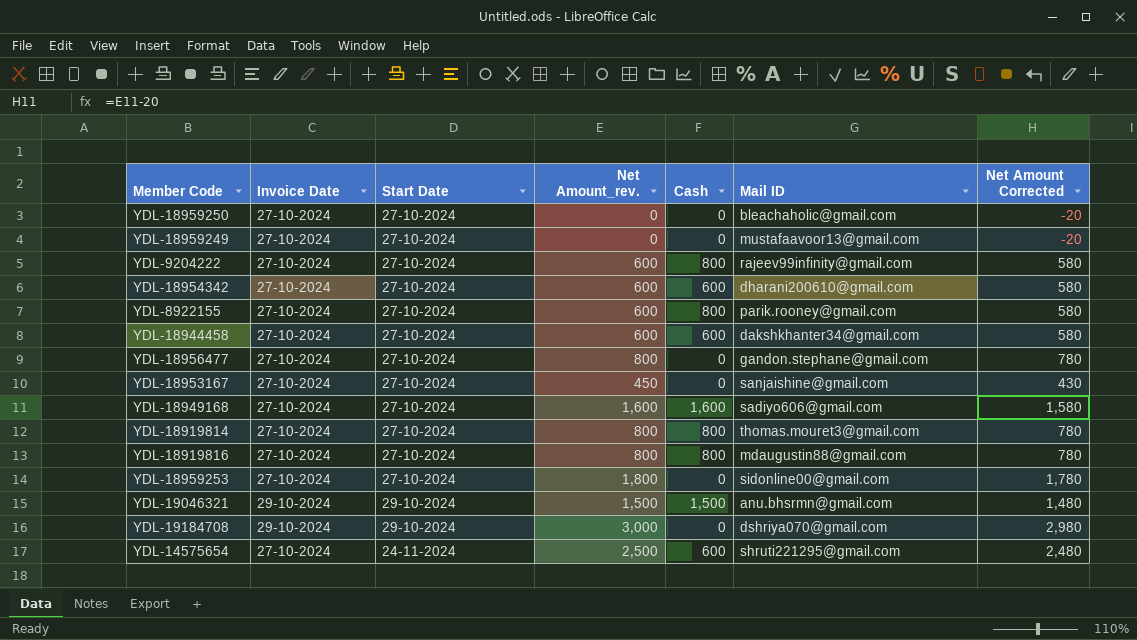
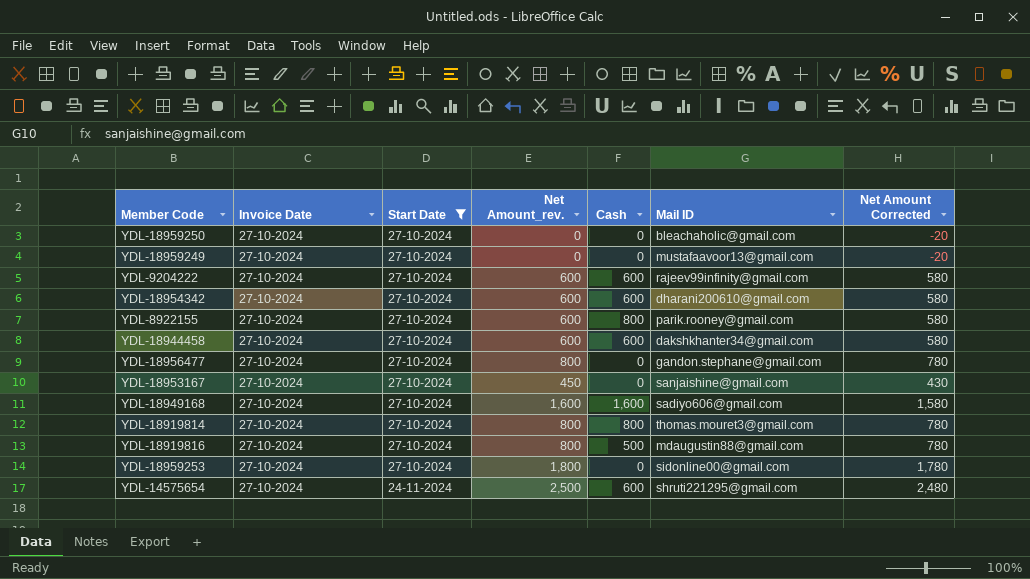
filter: none -> Start Date != 29-10-2024
YDL-9204222 | Cash: 800 -> 600
YDL-18919816 | Cash: 800 -> 500

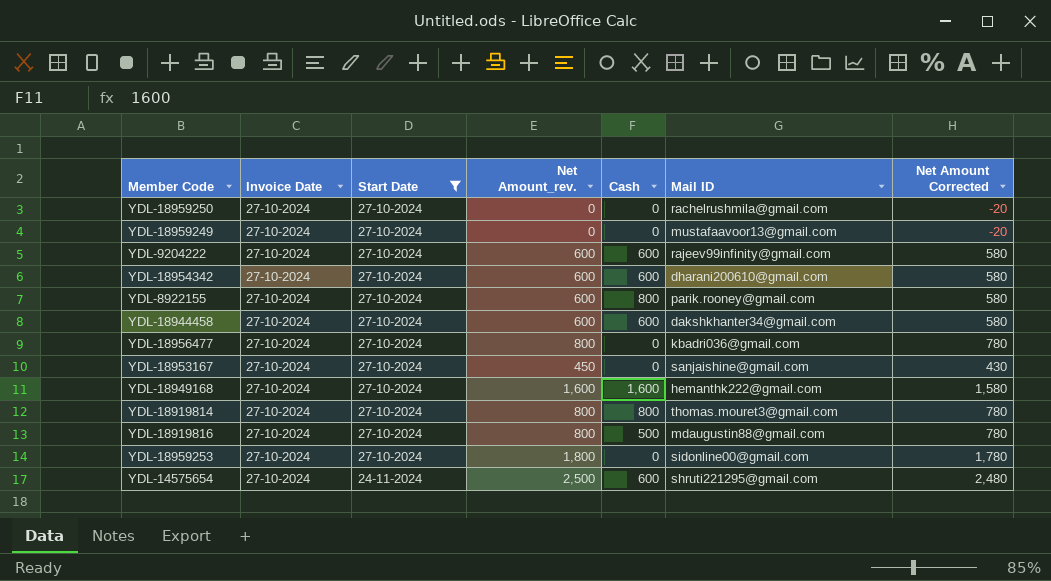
YDL-18959250 | Mail ID: bleachaholic@gmail.com -> rachelrushmila@gmail.com
YDL-18956477 | Mail ID: gandon.stephane@gmail.com -> kbadri036@gmail.com
YDL-18949168 | Mail ID: sadiyo606@gmail.com -> hemanthk222@gmail.com

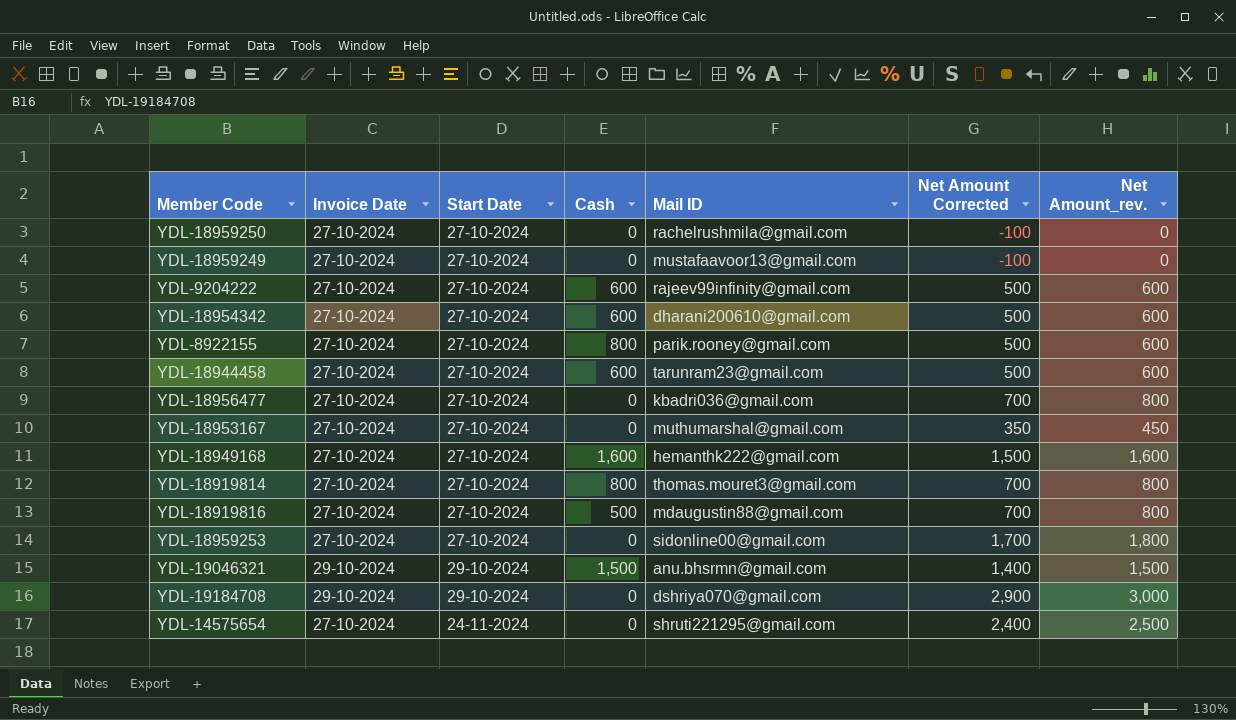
filter: Start Date != 29-10-2024 -> none
column Net Amount Corrected | formula: [Net Amount_rev.] - 20 -> [Net Amount_rev.] - 100
column Net Amount_rev. | position: 4 -> 7
YDL-18944458 | Mail ID: dakshkhanter34@gmail.com -> tarunram23@gmail.com
YDL-18953167 | Mail ID: sanjaishine@gmail.com -> muthumarshal@gmail.com
YDL-14575654 | Cash: 600 -> 0

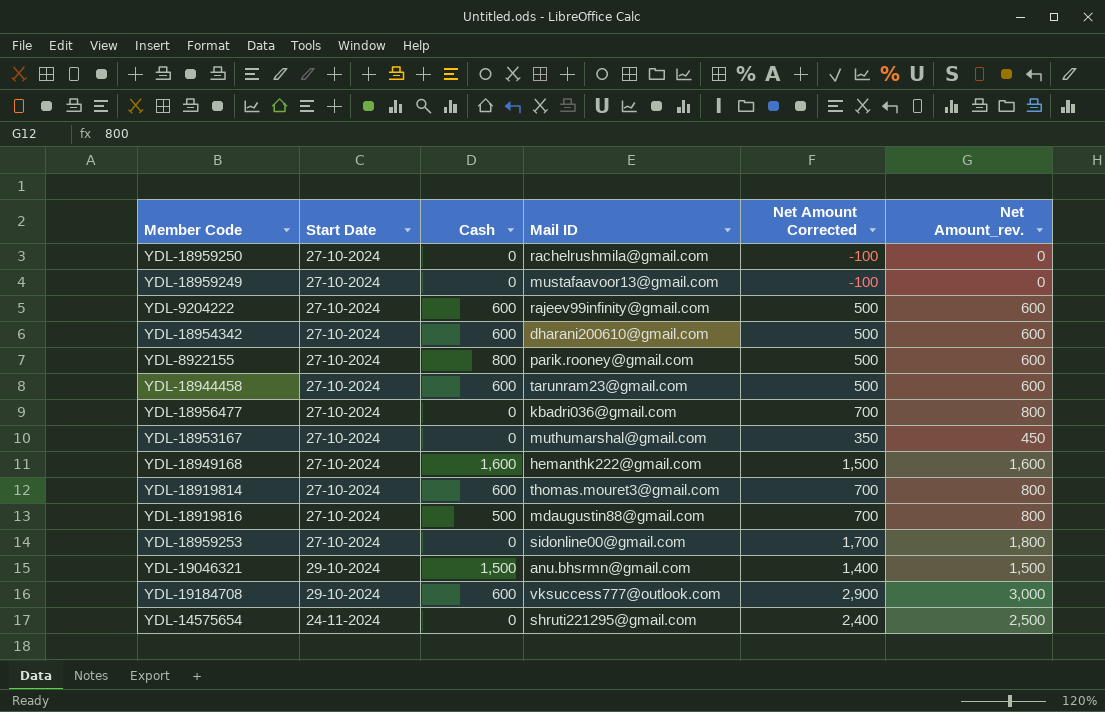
column Invoice Date | position: 2 -> none
YDL-18919814 | Cash: 800 -> 600
YDL-19184708 | Cash: 0 -> 600
YDL-19184708 | Mail ID: dshriya070@gmail.com -> vksuccess777@outlook.com

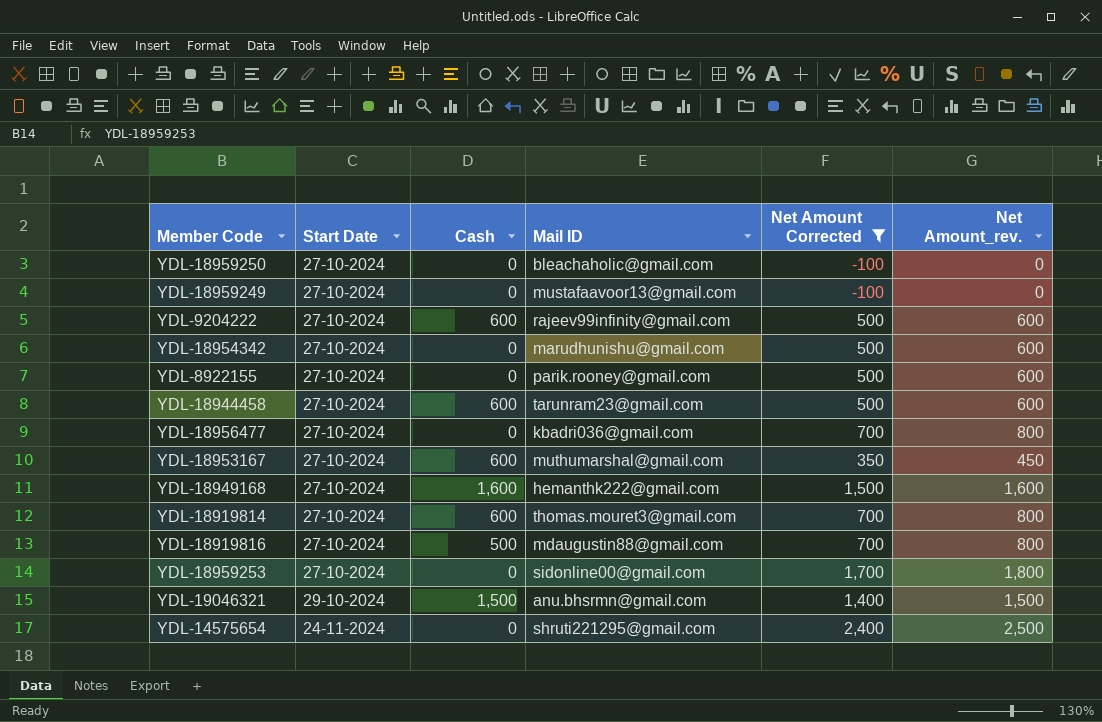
filter: none -> Net Amount Corrected != 2,900
YDL-18959250 | Mail ID: rachelrushmila@gmail.com -> bleachaholic@gmail.com
YDL-18954342 | Cash: 600 -> 0
YDL-18954342 | Mail ID: dharani200610@gmail.com -> marudhunishu@gmail.com
YDL-8922155 | Cash: 800 -> 0
YDL-18953167 | Cash: 0 -> 600

